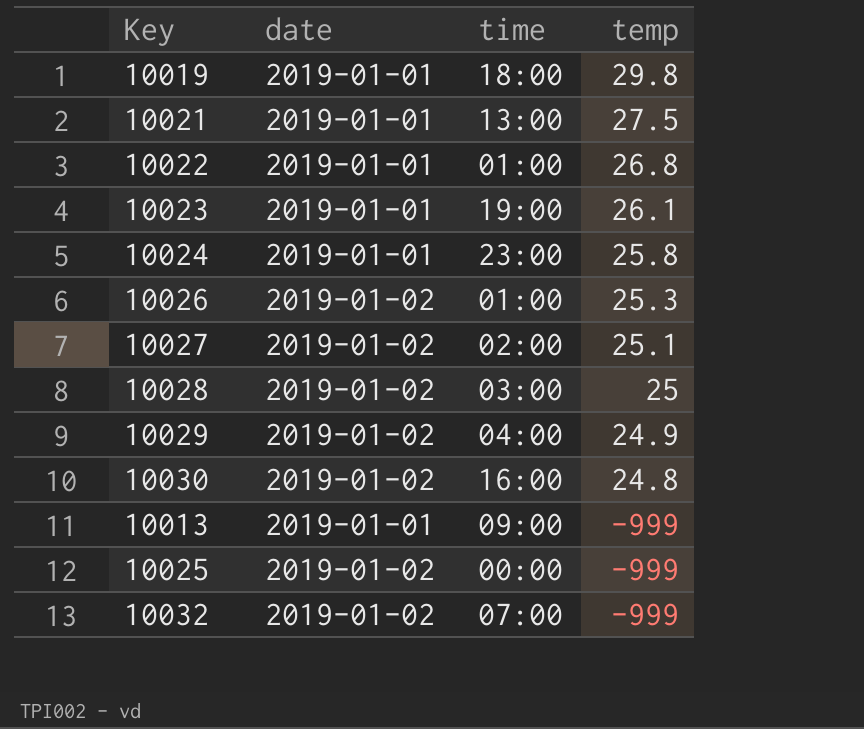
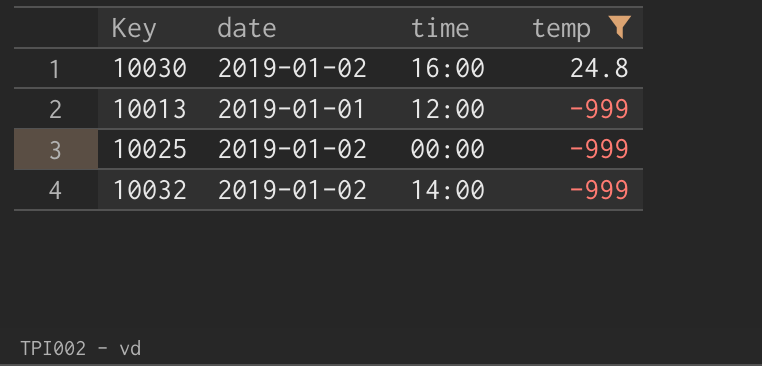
filter: none -> temp <= 24.8
10013 | time: 09:00 -> 12:00
10032 | time: 07:00 -> 14:00

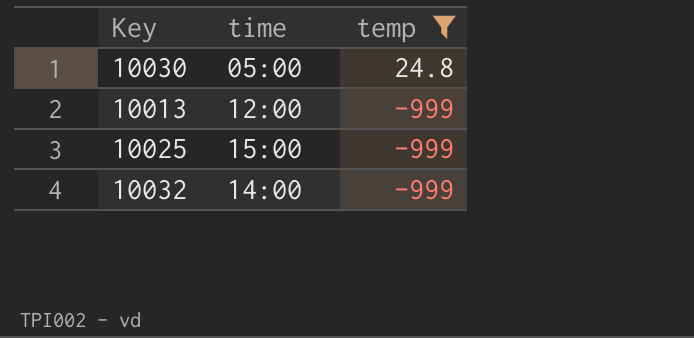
column date | position: 2 -> none
10030 | time: 16:00 -> 05:00
10025 | time: 00:00 -> 15:00

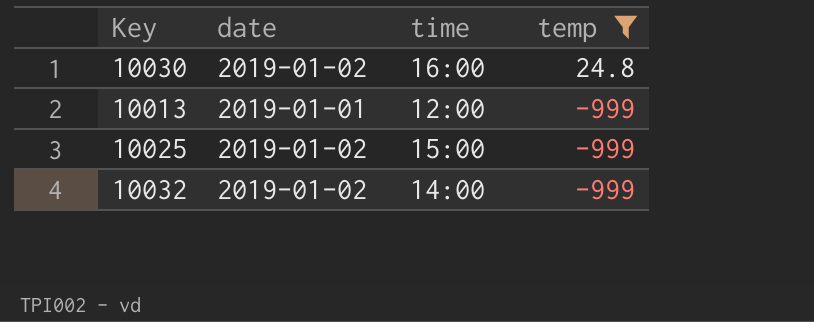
column date | position: none -> 2
10030 | time: 05:00 -> 16:00

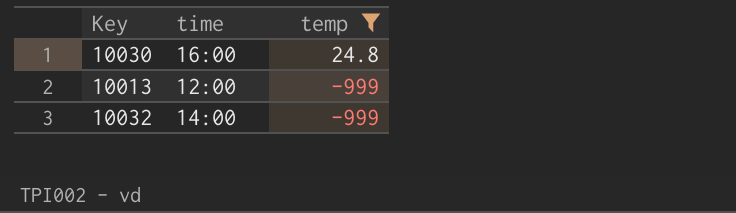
column date | position: 2 -> none
row 10025: 2019-01-02 | 15:00 | -999 -> none

